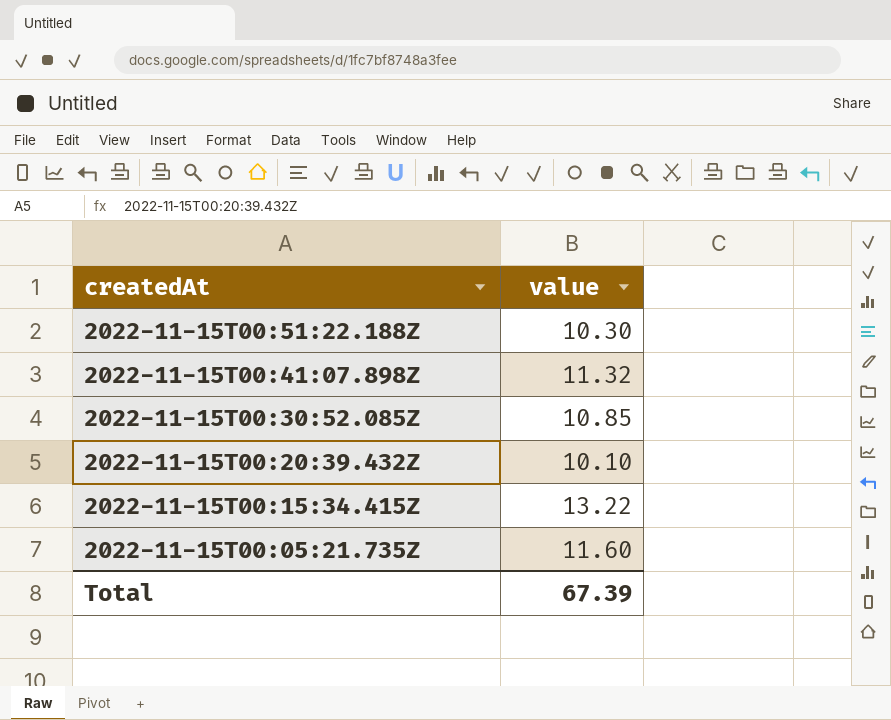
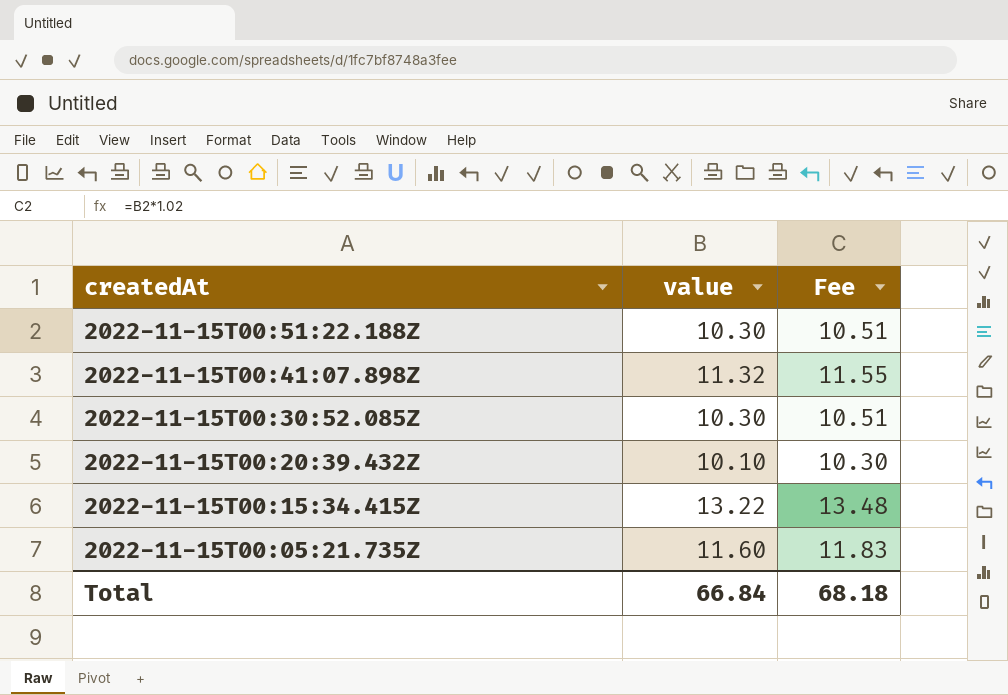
column Fee | formula: none -> [value] * 1.02
2022-11-15T00:30:52.085Z | value: 10.85 -> 10.30
Total | value: 67.39 -> 66.84

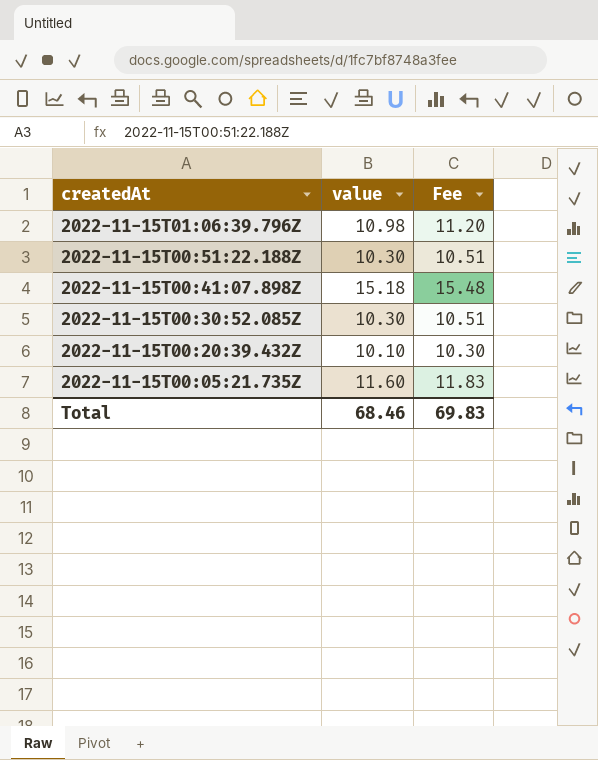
row 2022-11-15T00:15:34.415Z: 13.22 | 13.48 -> none
row 2022-11-15T01:06:39.796Z: none -> 10.98 | 11.20
2022-11-15T00:41:07.898Z | value: 11.32 -> 15.18
2022-11-15T00:41:07.898Z | Fee: 11.55 -> 15.48
Total | value: 66.84 -> 68.46
Total | Fee: 68.18 -> 69.83

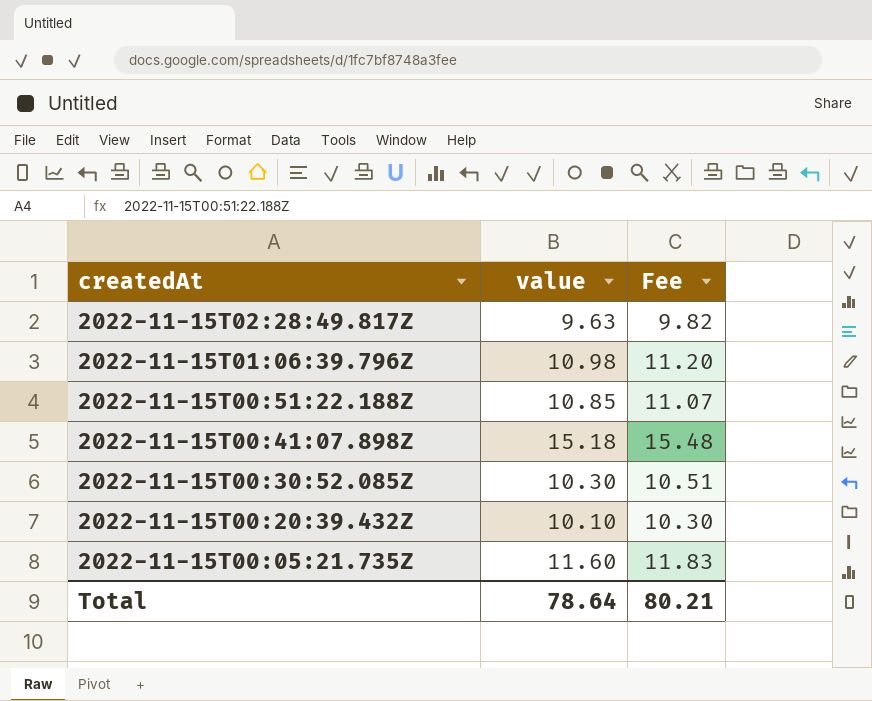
row 2022-11-15T02:28:49.817Z: none -> 9.63 | 9.82
2022-11-15T00:51:22.188Z | value: 10.30 -> 10.85
2022-11-15T00:51:22.188Z | Fee: 10.51 -> 11.07
Total | value: 68.46 -> 78.64
Total | Fee: 69.83 -> 80.21

